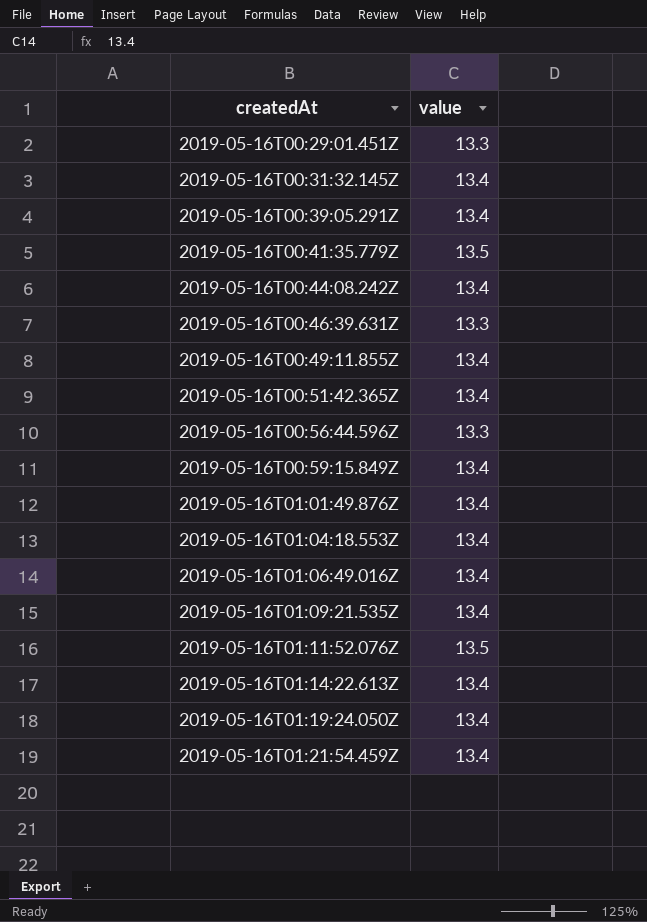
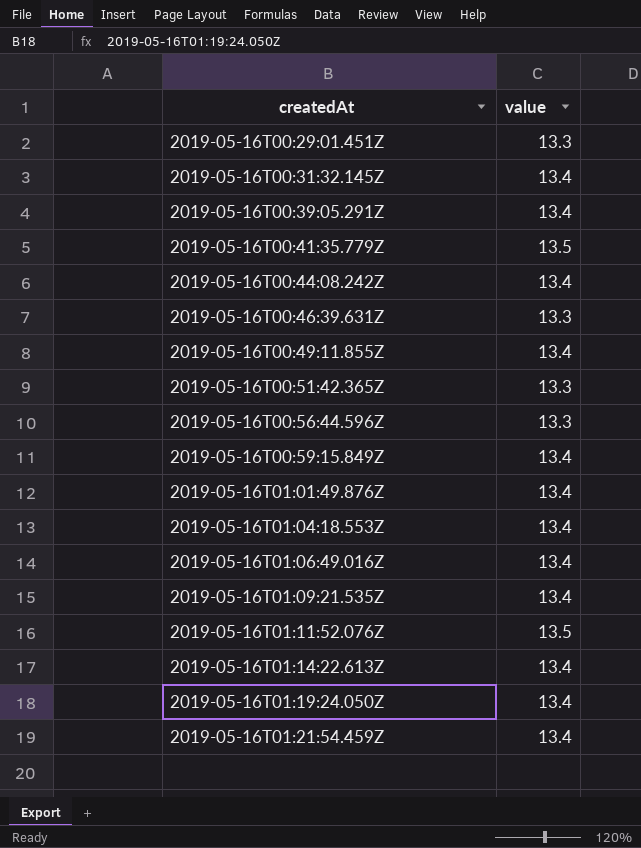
2019-05-16T00:51:42.365Z | value: 13.4 -> 13.3

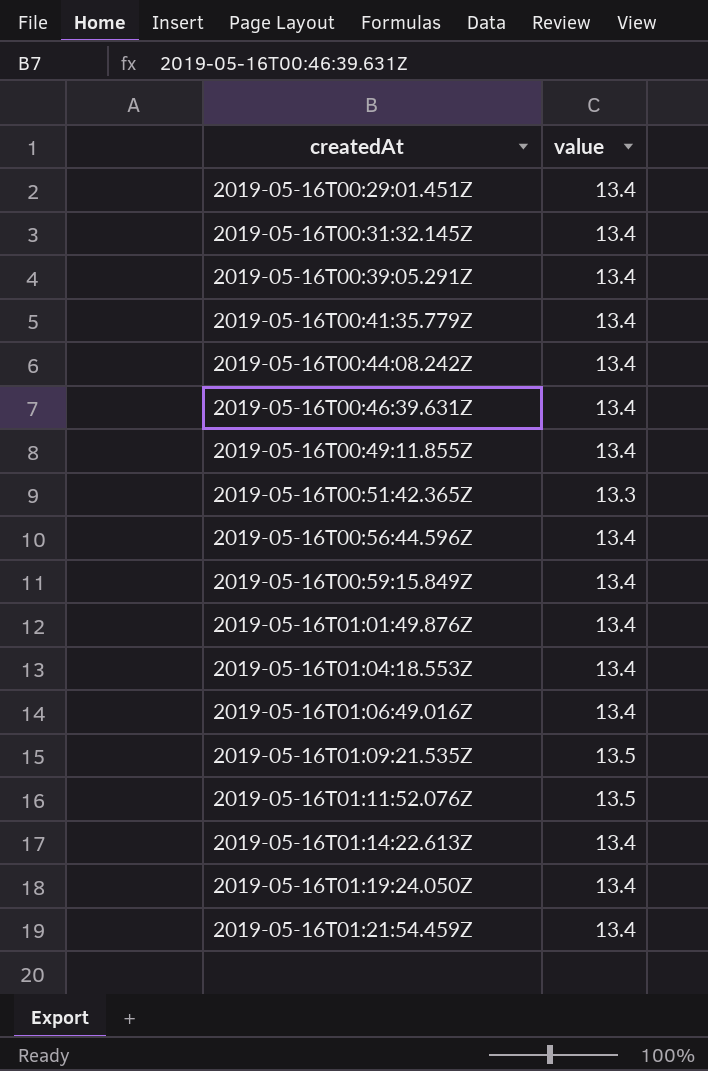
2019-05-16T00:29:01.451Z | value: 13.3 -> 13.4
2019-05-16T00:41:35.779Z | value: 13.5 -> 13.4
2019-05-16T00:46:39.631Z | value: 13.3 -> 13.4
2019-05-16T00:56:44.596Z | value: 13.3 -> 13.4
2019-05-16T01:09:21.535Z | value: 13.4 -> 13.5

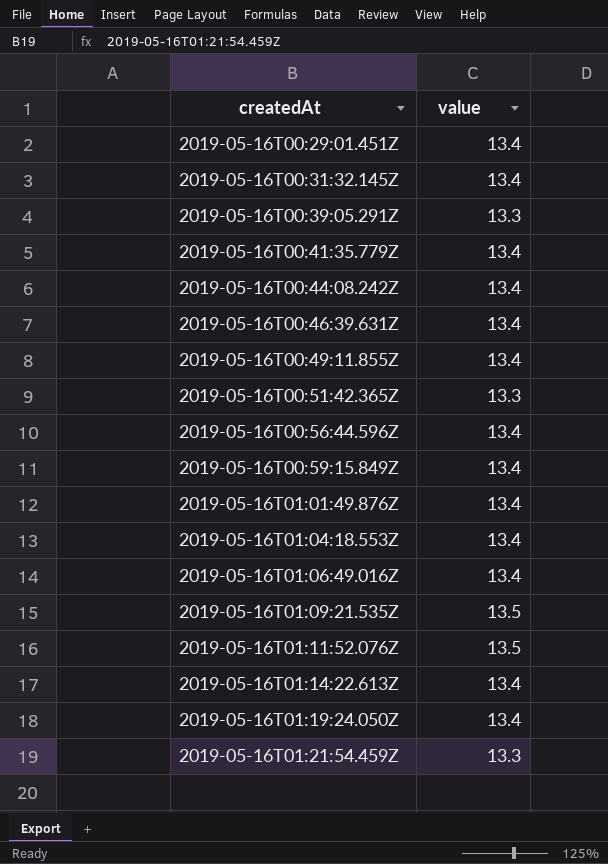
2019-05-16T00:39:05.291Z | value: 13.4 -> 13.3
2019-05-16T01:21:54.459Z | value: 13.4 -> 13.3

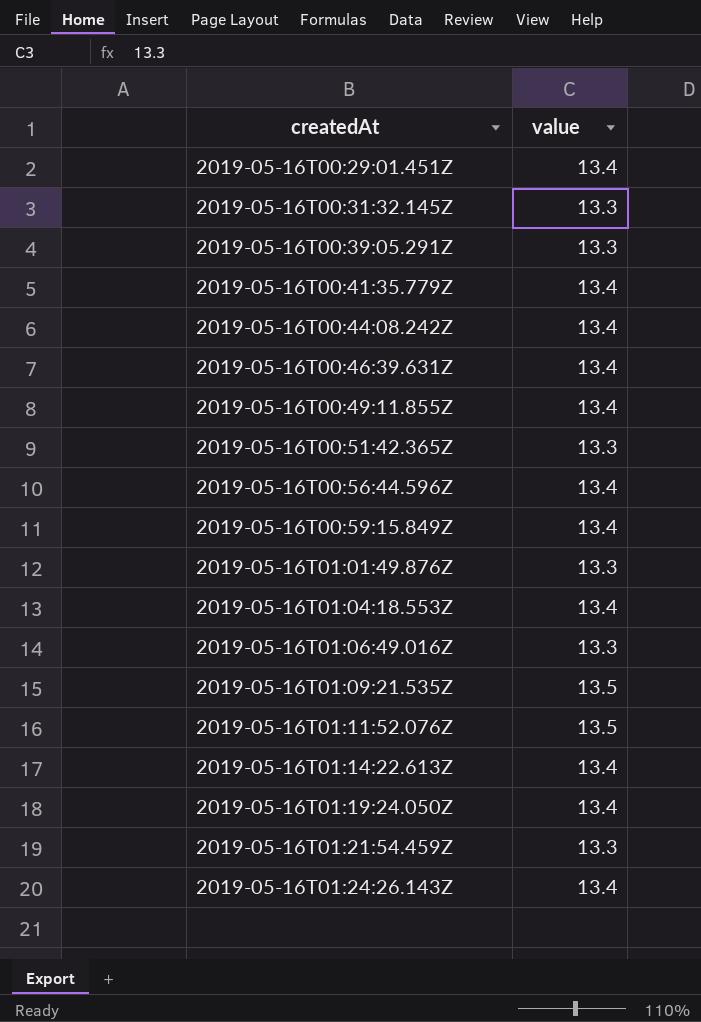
2019-05-16T00:31:32.145Z | value: 13.4 -> 13.3
2019-05-16T01:01:49.876Z | value: 13.4 -> 13.3
2019-05-16T01:06:49.016Z | value: 13.4 -> 13.3
row 2019-05-16T01:24:26.143Z: none -> 13.4

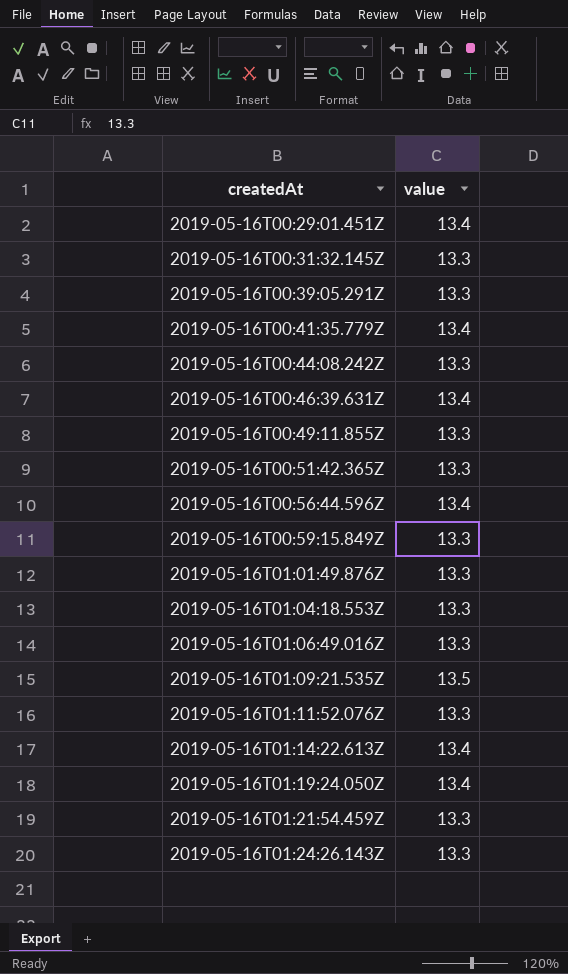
2019-05-16T00:44:08.242Z | value: 13.4 -> 13.3
2019-05-16T00:49:11.855Z | value: 13.4 -> 13.3
2019-05-16T00:59:15.849Z | value: 13.4 -> 13.3
2019-05-16T01:04:18.553Z | value: 13.4 -> 13.3
2019-05-16T01:11:52.076Z | value: 13.5 -> 13.3
2019-05-16T01:24:26.143Z | value: 13.4 -> 13.3

